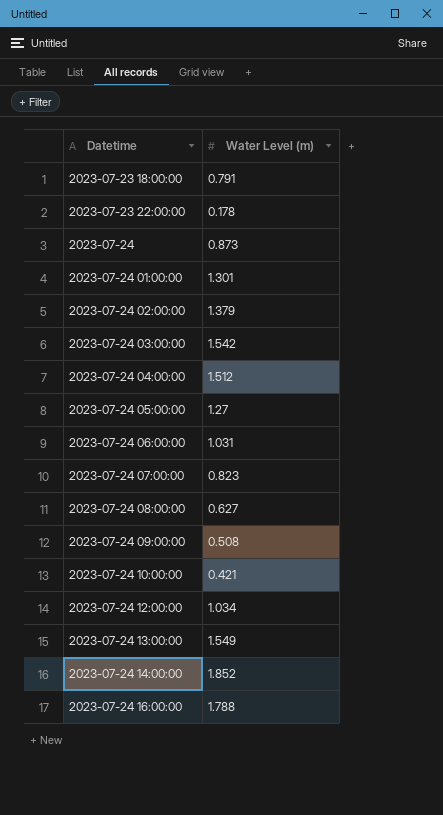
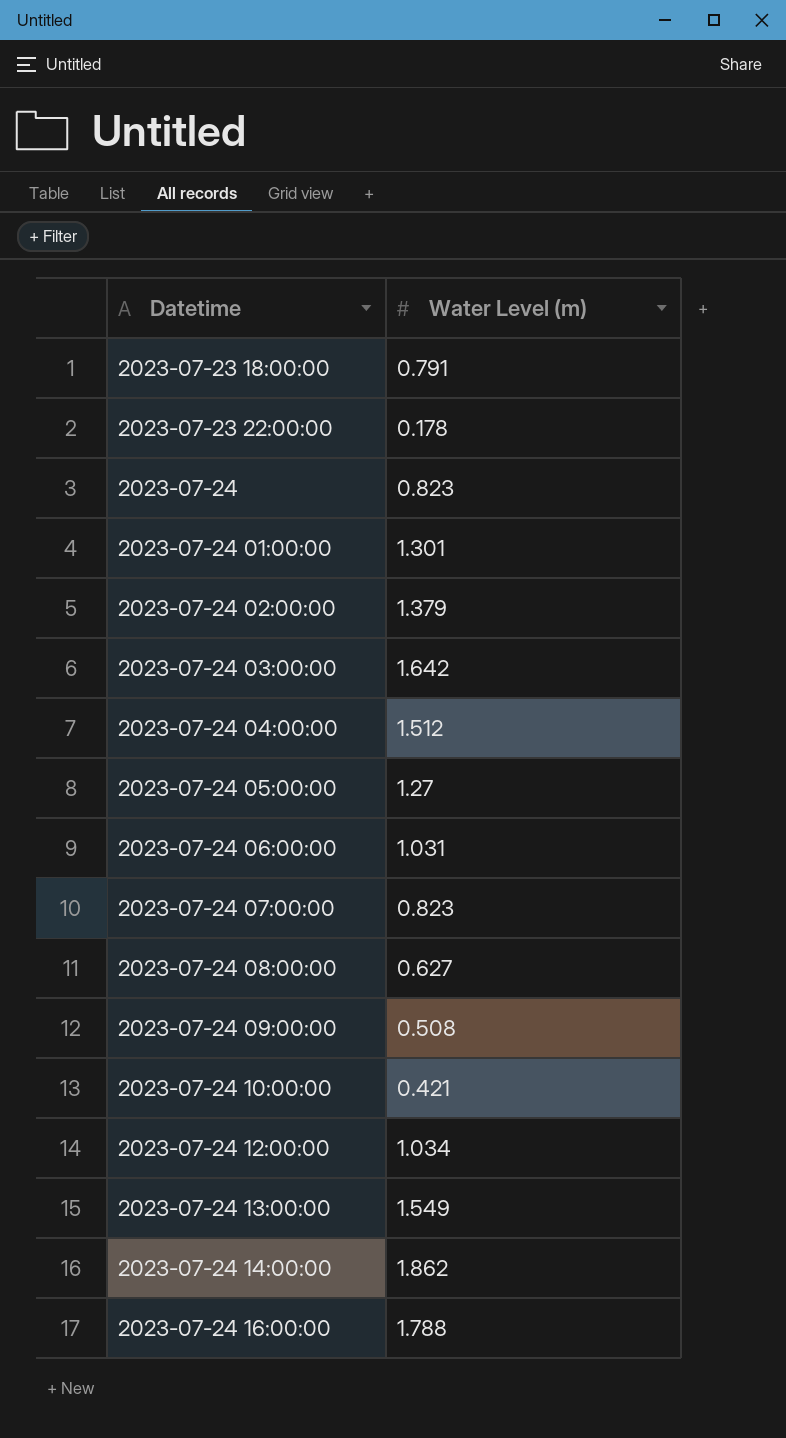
2023-07-24 | Water Level (m): 0.873 -> 0.823
2023-07-24 03:00:00 | Water Level (m): 1.542 -> 1.642
2023-07-24 14:00:00 | Water Level (m): 1.852 -> 1.862

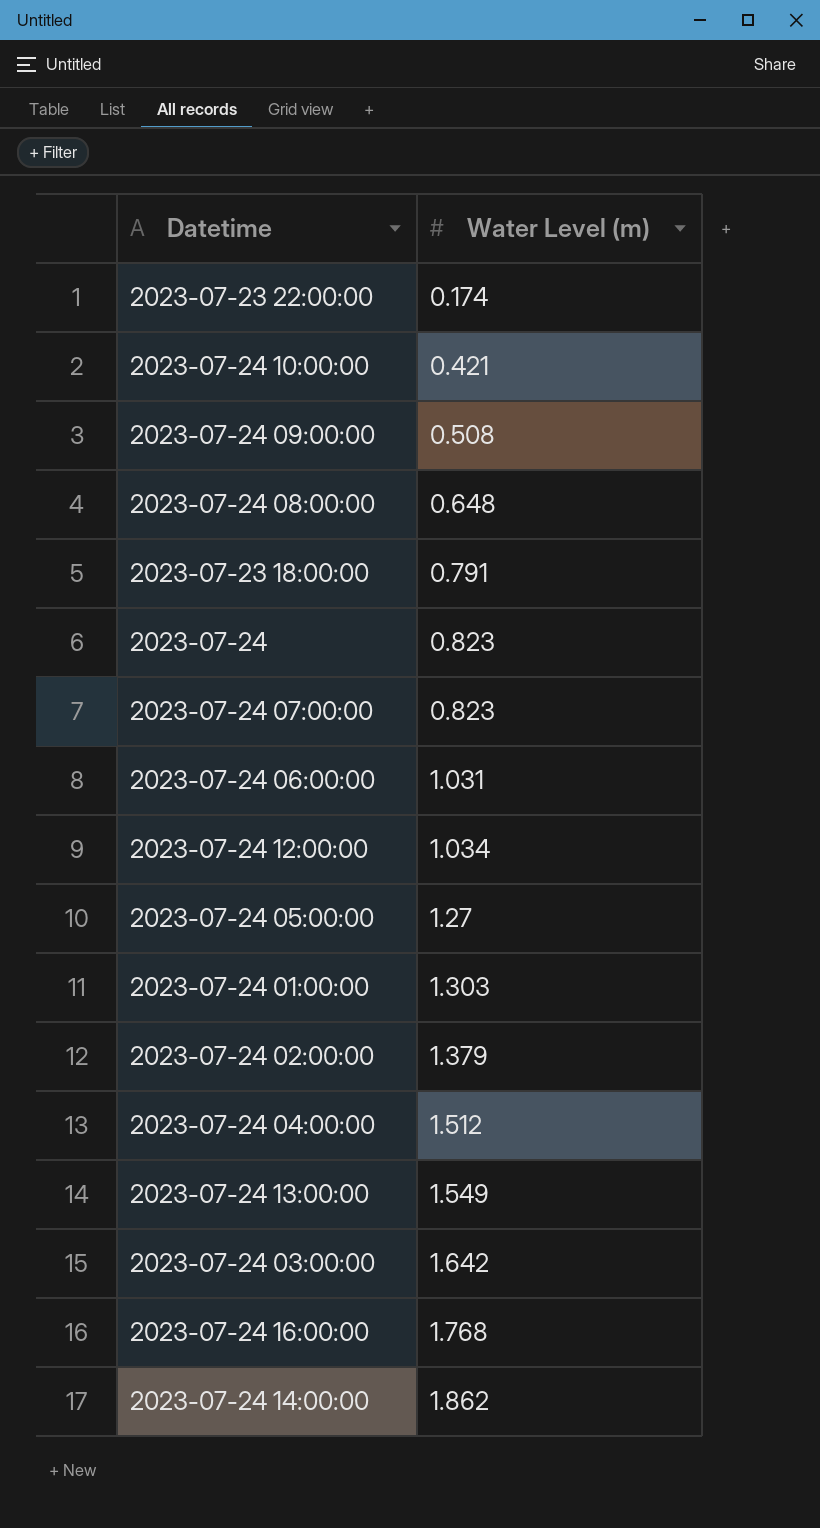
row order: Datetime ascending -> Water Level (m) ascending
2023-07-23 22:00:00 | Water Level (m): 0.178 -> 0.174
2023-07-24 08:00:00 | Water Level (m): 0.627 -> 0.648
2023-07-24 01:00:00 | Water Level (m): 1.301 -> 1.303
2023-07-24 16:00:00 | Water Level (m): 1.788 -> 1.768

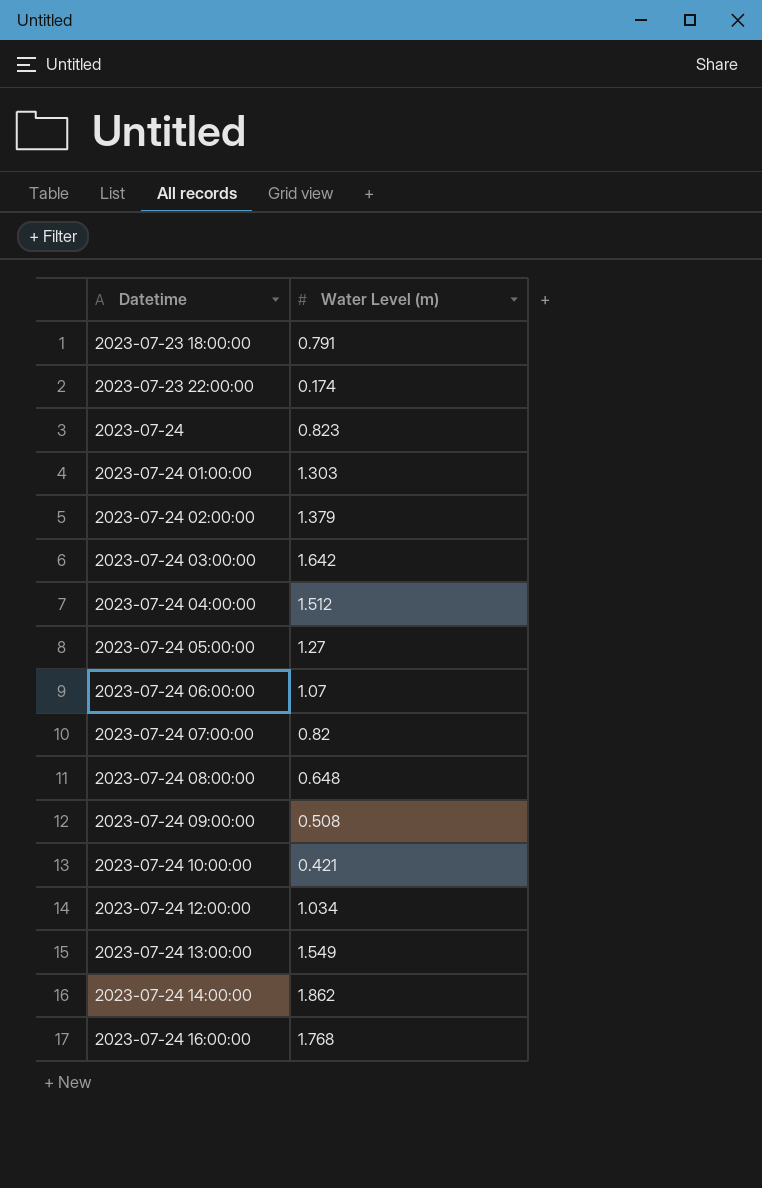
row order: Water Level (m) ascending -> Datetime ascending
2023-07-24 06:00:00 | Water Level (m): 1.031 -> 1.07
2023-07-24 07:00:00 | Water Level (m): 0.823 -> 0.82

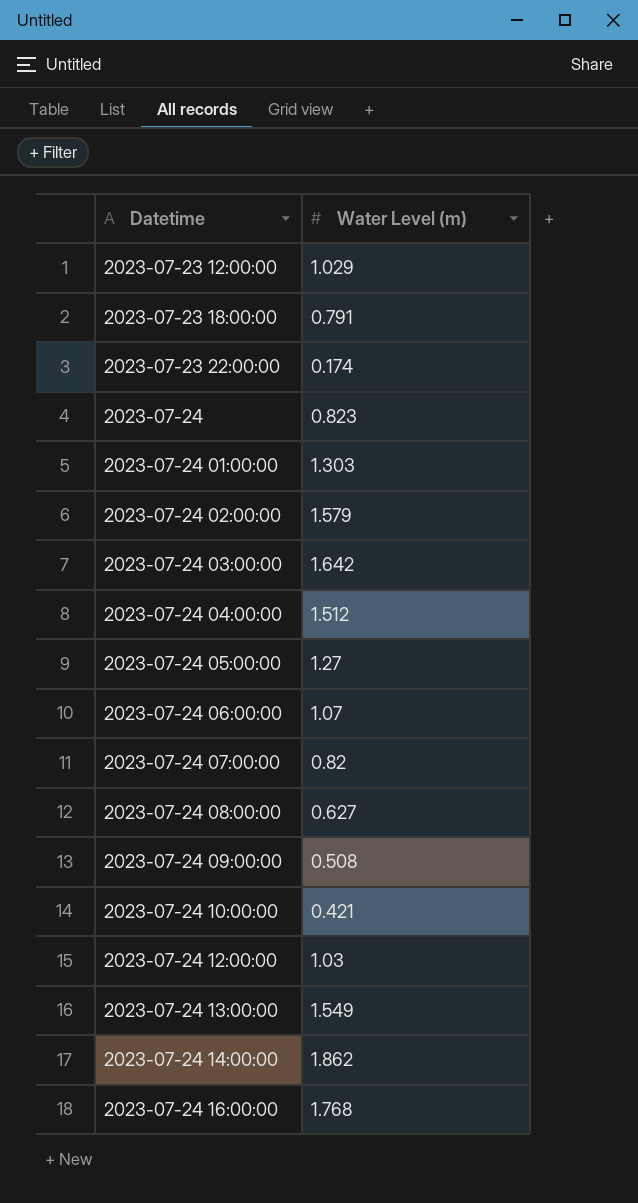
row 2023-07-23 12:00:00: none -> 1.029
2023-07-24 02:00:00 | Water Level (m): 1.379 -> 1.579
2023-07-24 08:00:00 | Water Level (m): 0.648 -> 0.627
2023-07-24 12:00:00 | Water Level (m): 1.034 -> 1.03

